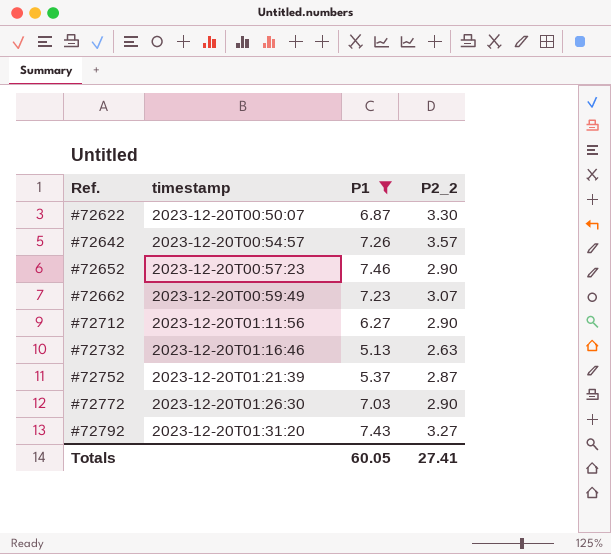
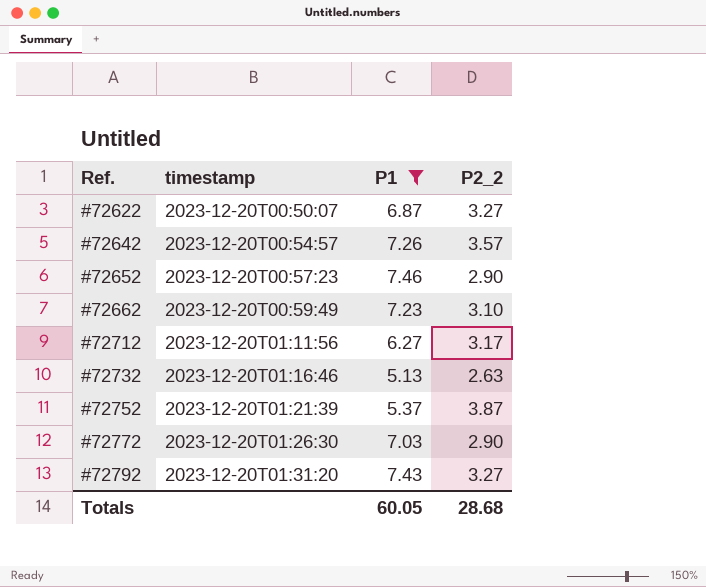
#72622 | P2_2: 3.30 -> 3.27
#72662 | P2_2: 3.07 -> 3.10
#72712 | P2_2: 2.90 -> 3.17
#72752 | P2_2: 2.87 -> 3.87
Totals | P2_2: 27.41 -> 28.68

